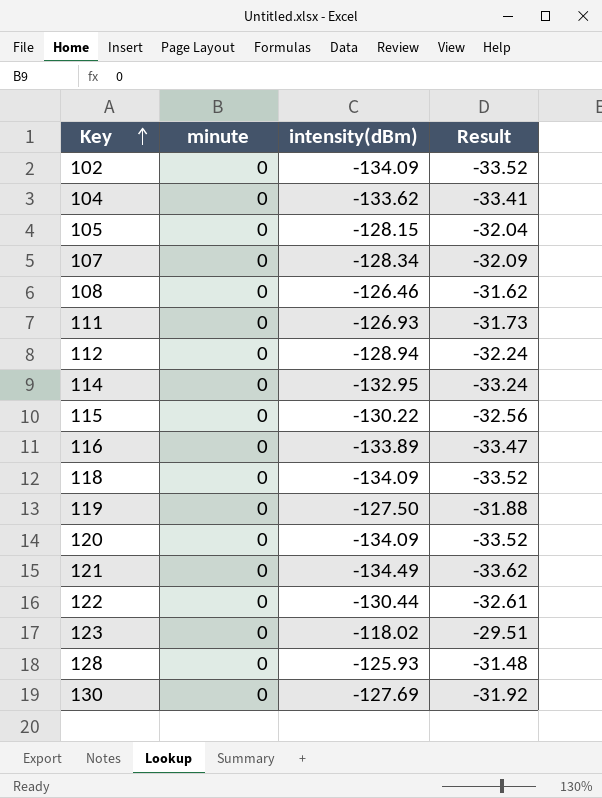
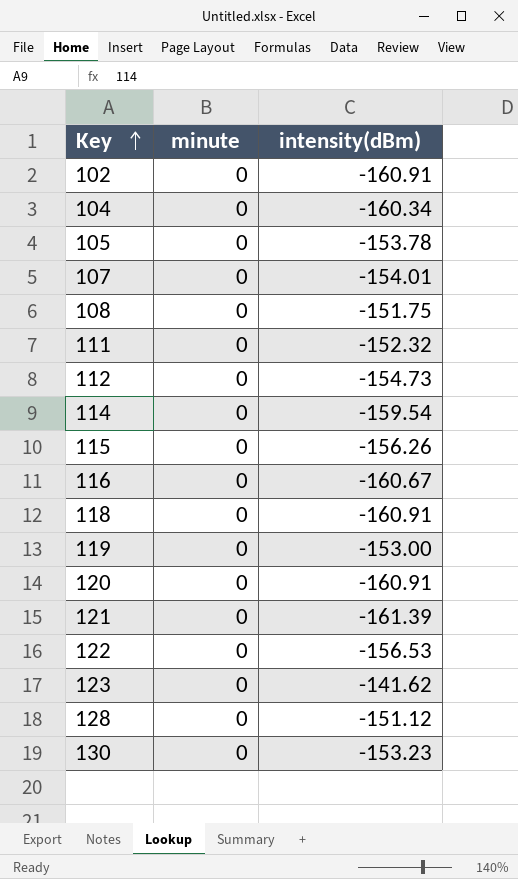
column Result | formula: [intensity(dBm)] * 0.25 -> none
102 | intensity(dBm): -134.09 -> -160.91
104 | intensity(dBm): -133.62 -> -160.34
105 | intensity(dBm): -128.15 -> -153.78
107 | intensity(dBm): -128.34 -> -154.01
108 | intensity(dBm): -126.46 -> -151.75
111 | intensity(dBm): -126.93 -> -152.32
112 | intensity(dBm): -128.94 -> -154.73
114 | intensity(dBm): -132.95 -> -159.54
115 | intensity(dBm): -130.22 -> -156.26
116 | intensity(dBm): -133.89 -> -160.67
118 | intensity(dBm): -134.09 -> -160.91
119 | intensity(dBm): -127.50 -> -153.00
120 | intensity(dBm): -134.09 -> -160.91
121 | intensity(dBm): -134.49 -> -161.39
122 | intensity(dBm): -130.44 -> -156.53
123 | intensity(dBm): -118.02 -> -141.62
128 | intensity(dBm): -125.93 -> -151.12
130 | intensity(dBm): -127.69 -> -153.23

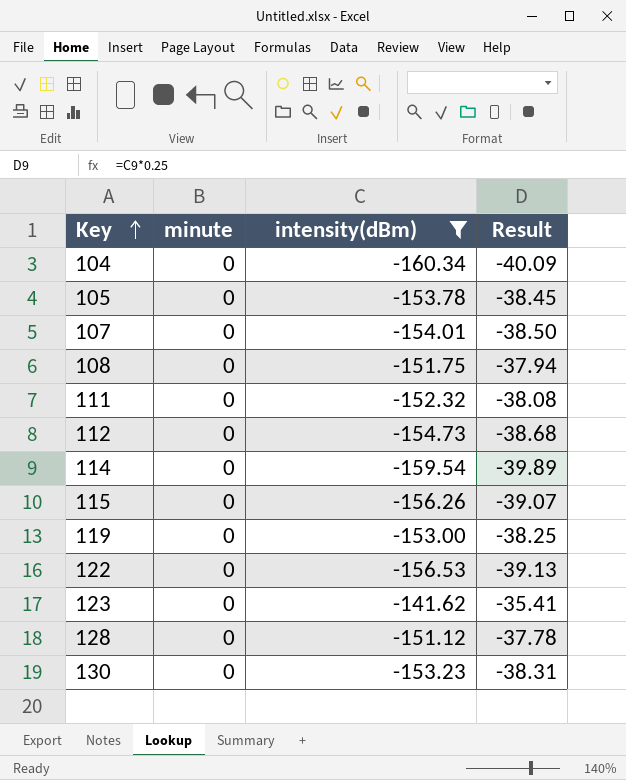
filter: none -> intensity(dBm) >= -160.34
column Result | formula: none -> [intensity(dBm)] * 0.25

